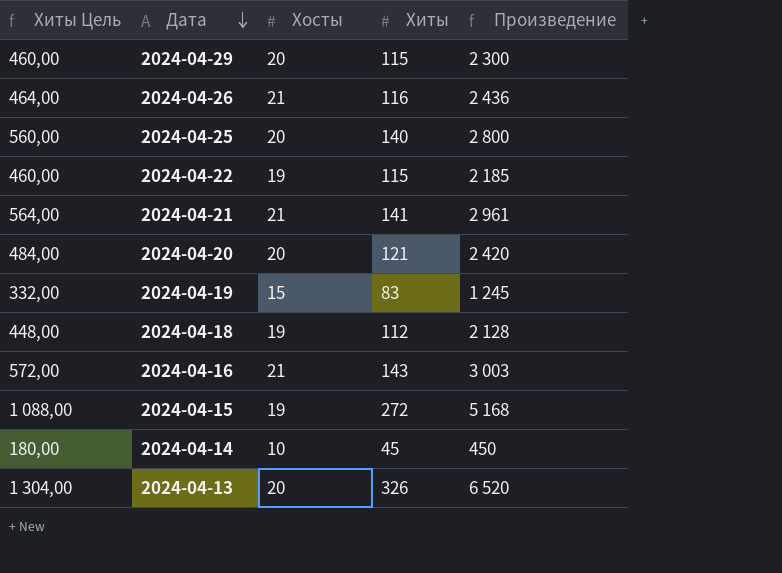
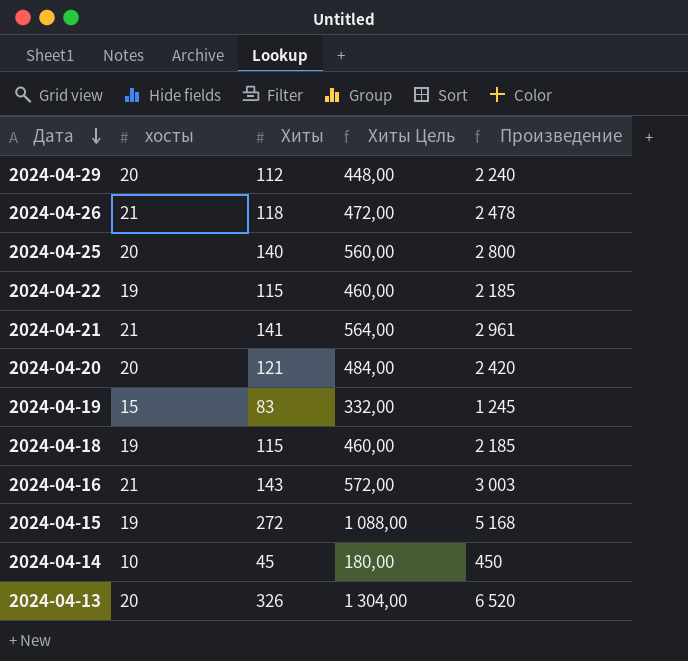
column name: Хосты -> хосты
column Хиты Цель | position: 1 -> 4
2024-04-29 | Хиты: 115 -> 112
2024-04-29 | Хиты Цель: 460,00 -> 448,00
2024-04-29 | Произведение: 2 300 -> 2 240
2024-04-26 | Хиты: 116 -> 118
2024-04-26 | Хиты Цель: 464,00 -> 472,00
2024-04-26 | Произведение: 2 436 -> 2 478
2024-04-18 | Хиты: 112 -> 115
2024-04-18 | Хиты Цель: 448,00 -> 460,00
2024-04-18 | Произведение: 2 128 -> 2 185

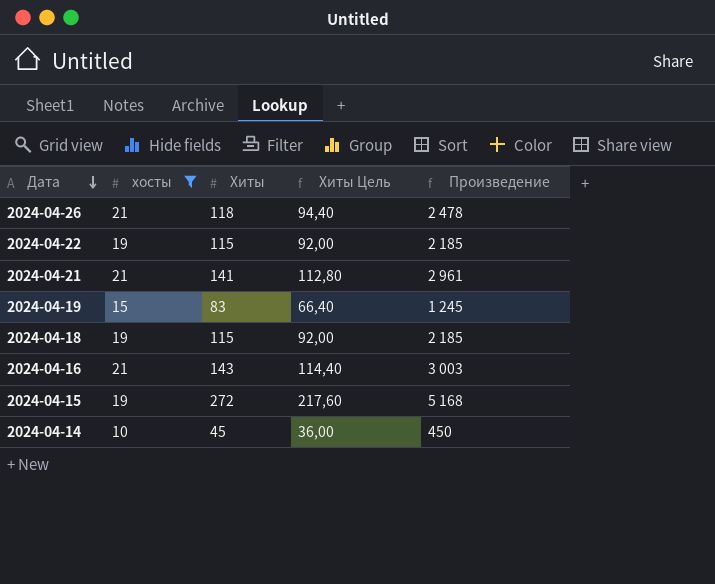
filter: none -> хосты != 20
column Хиты Цель | formula: [Хиты] * 4 -> [Хиты] * 0,8

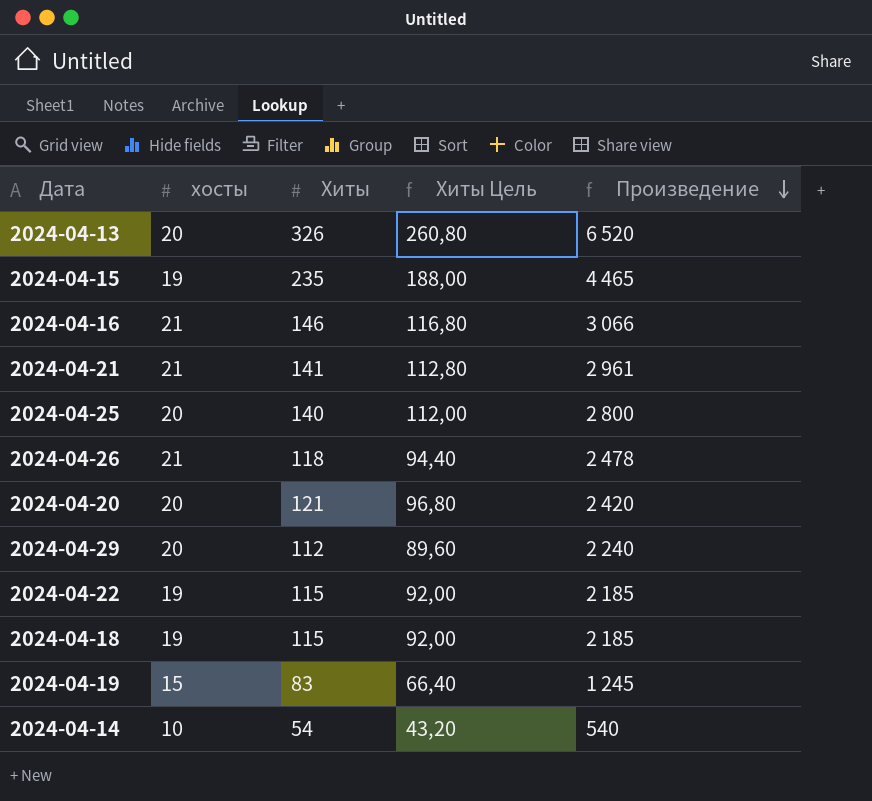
filter: хосты != 20 -> none
row order: Дата descending -> Произведение descending
2024-04-15 | Хиты: 272 -> 235
2024-04-15 | Хиты Цель: 217,60 -> 188,00
2024-04-15 | Произведение: 5 168 -> 4 465
2024-04-16 | Хиты: 143 -> 146
2024-04-16 | Хиты Цель: 114,40 -> 116,80
2024-04-16 | Произведение: 3 003 -> 3 066
2024-04-14 | Хиты: 45 -> 54
2024-04-14 | Хиты Цель: 36,00 -> 43,20
2024-04-14 | Произведение: 450 -> 540

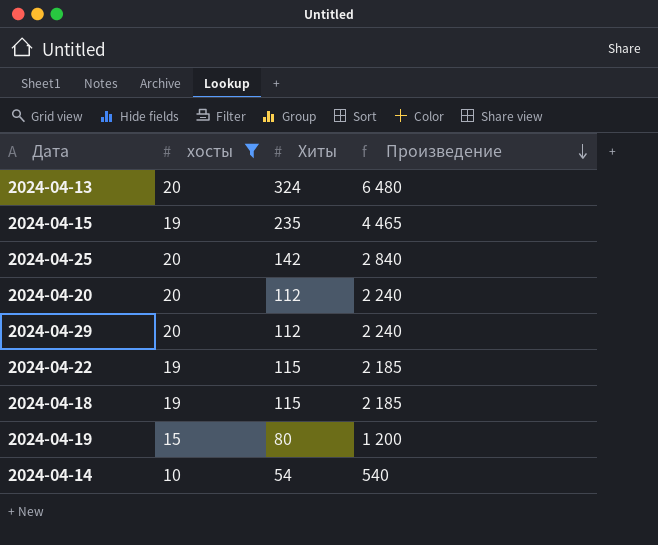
filter: none -> хосты != 21
column Хиты Цель | formula: [Хиты] * 0,8 -> none
2024-04-13 | Хиты: 326 -> 324
2024-04-13 | Произведение: 6 520 -> 6 480
2024-04-25 | Хиты: 140 -> 142
2024-04-25 | Произведение: 2 800 -> 2 840
2024-04-20 | Хиты: 121 -> 112
2024-04-20 | Произведение: 2 420 -> 2 240
2024-04-19 | Хиты: 83 -> 80
2024-04-19 | Произведение: 1 245 -> 1 200

